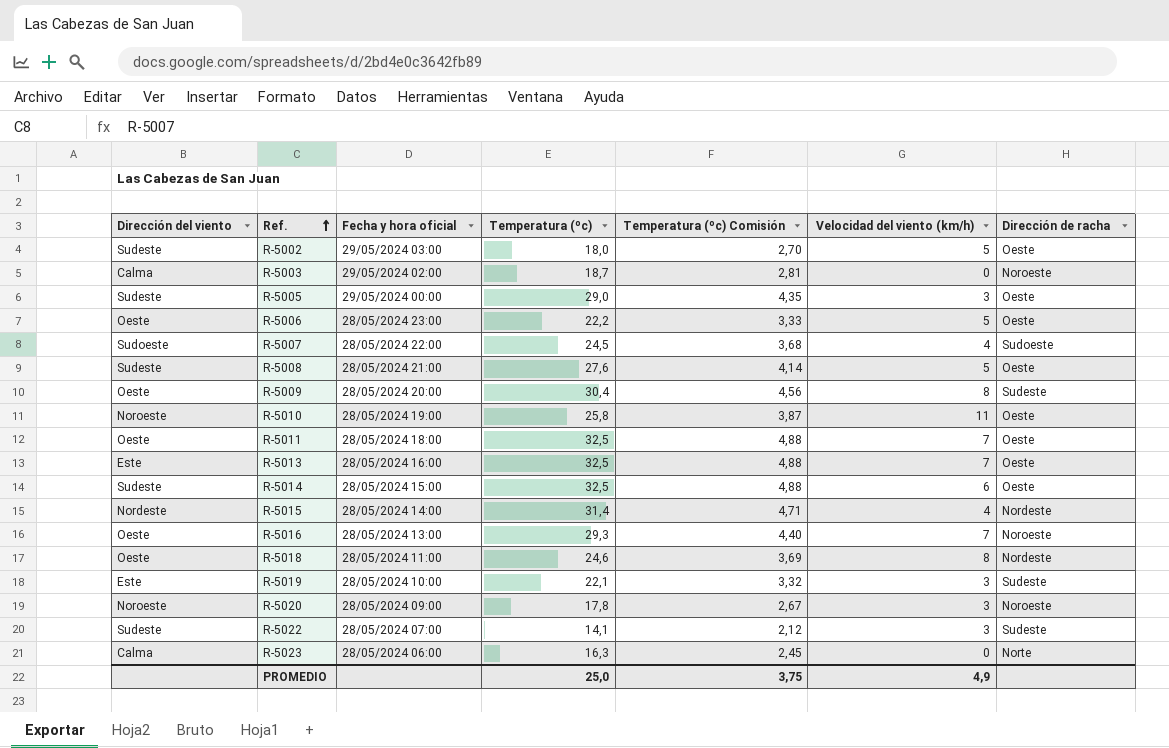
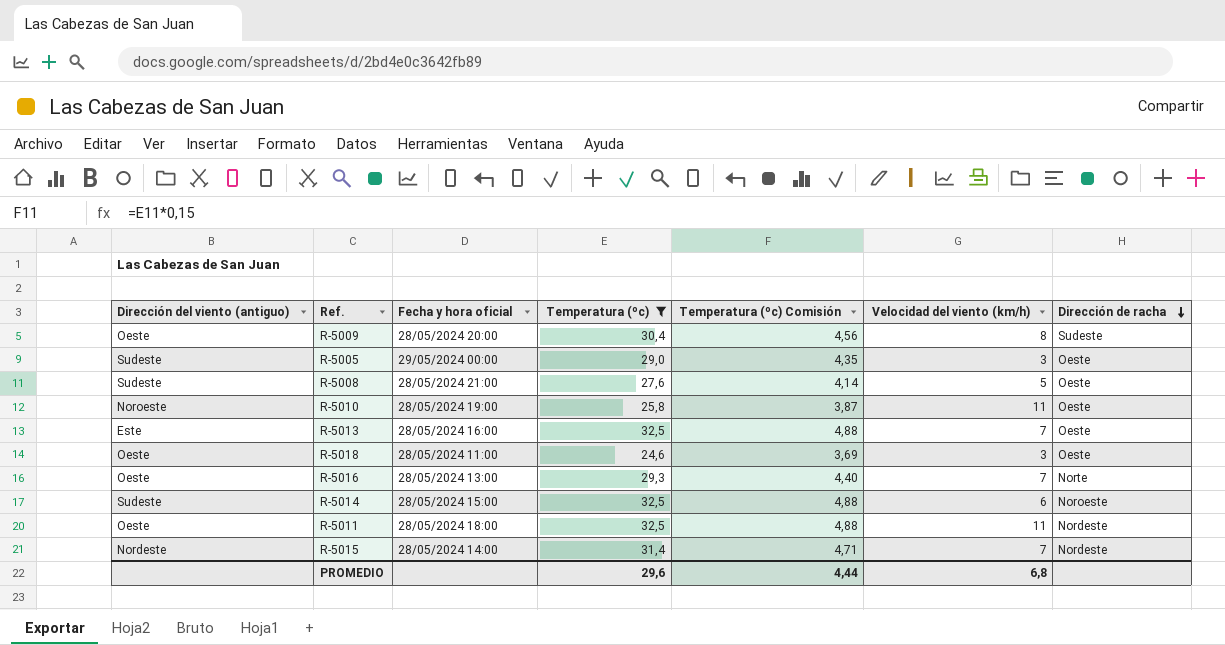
filter: none -> Temperatura (ºc) >= 24,6
row order: Ref. ascending -> Dirección de racha descending
column name: Dirección del viento -> Dirección del viento (antiguo)
R-5018 | Velocidad del viento (km/h): 8 -> 3
R-5018 | Dirección de racha: Nordeste -> Oeste
R-5016 | Dirección de racha: Noroeste -> Norte
R-5014 | Dirección de racha: Oeste -> Noroeste
R-5011 | Velocidad del viento (km/h): 7 -> 11
R-5011 | Dirección de racha: Oeste -> Nordeste
R-5015 | Velocidad del viento (km/h): 4 -> 7
PROMEDIO | Temperatura (ºc): 25,0 -> 29,6
PROMEDIO | Temperatura (ºc) Comisión: 3,75 -> 4,44
PROMEDIO | Velocidad del viento (km/h): 4,9 -> 6,8

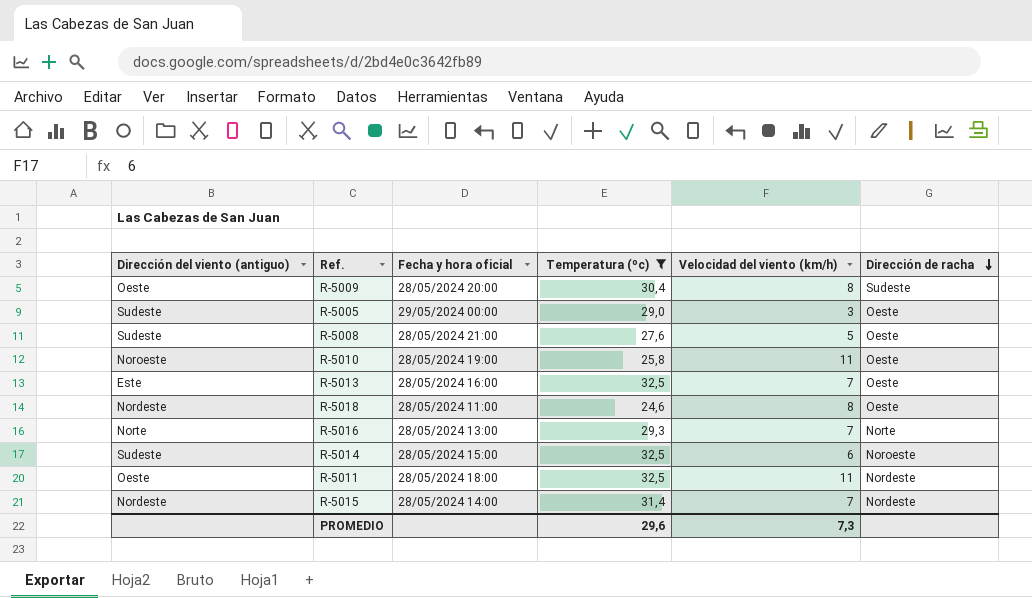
column Temperatura (ºc) Comisión | formula: [Temperatura (ºc)] * 0,15 -> none
R-5018 | Dirección del viento (antiguo): Oeste -> Nordeste
R-5018 | Velocidad del viento (km/h): 3 -> 8
R-5016 | Dirección del viento (antiguo): Oeste -> Norte
PROMEDIO | Velocidad del viento (km/h): 6,8 -> 7,3

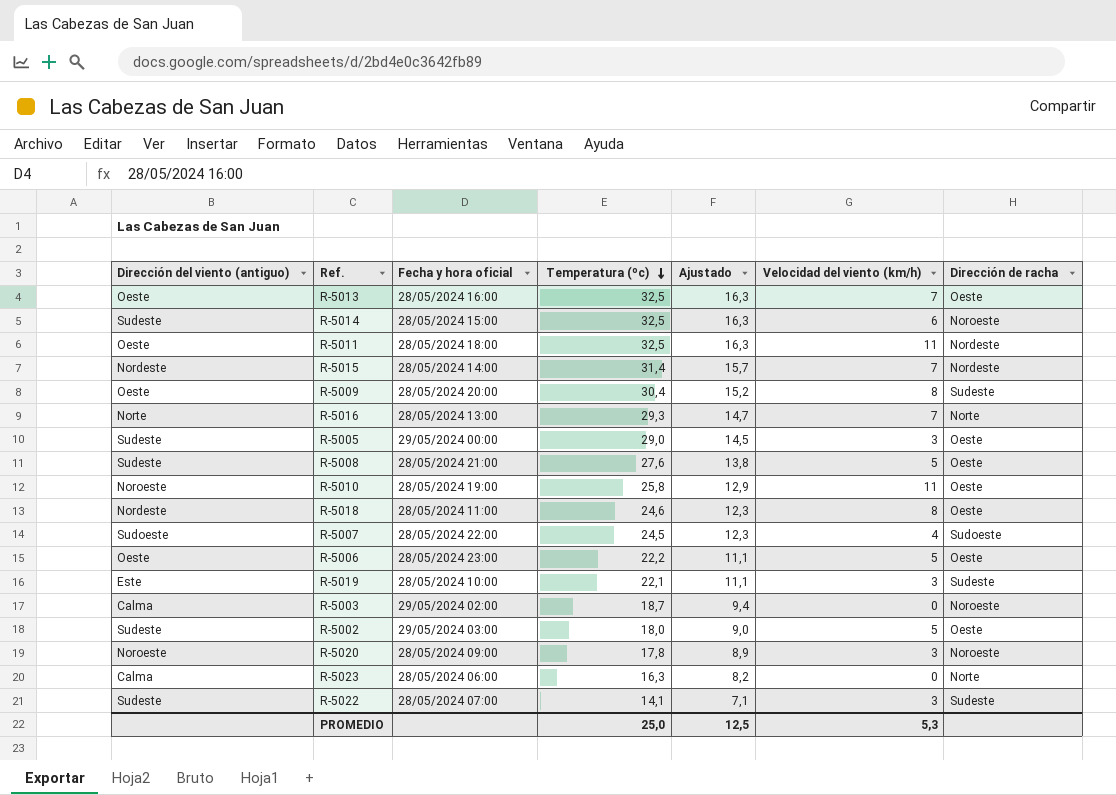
filter: Temperatura (ºc) >= 24,6 -> none
row order: Dirección de racha descending -> Temperatura (ºc) descending
column Ajustado | formula: none -> [Temperatura (ºc)] * 0,5
R-5013 | Dirección del viento (antiguo): Este -> Oeste
PROMEDIO | Temperatura (ºc): 29,6 -> 25,0
PROMEDIO | Velocidad del viento (km/h): 7,3 -> 5,3

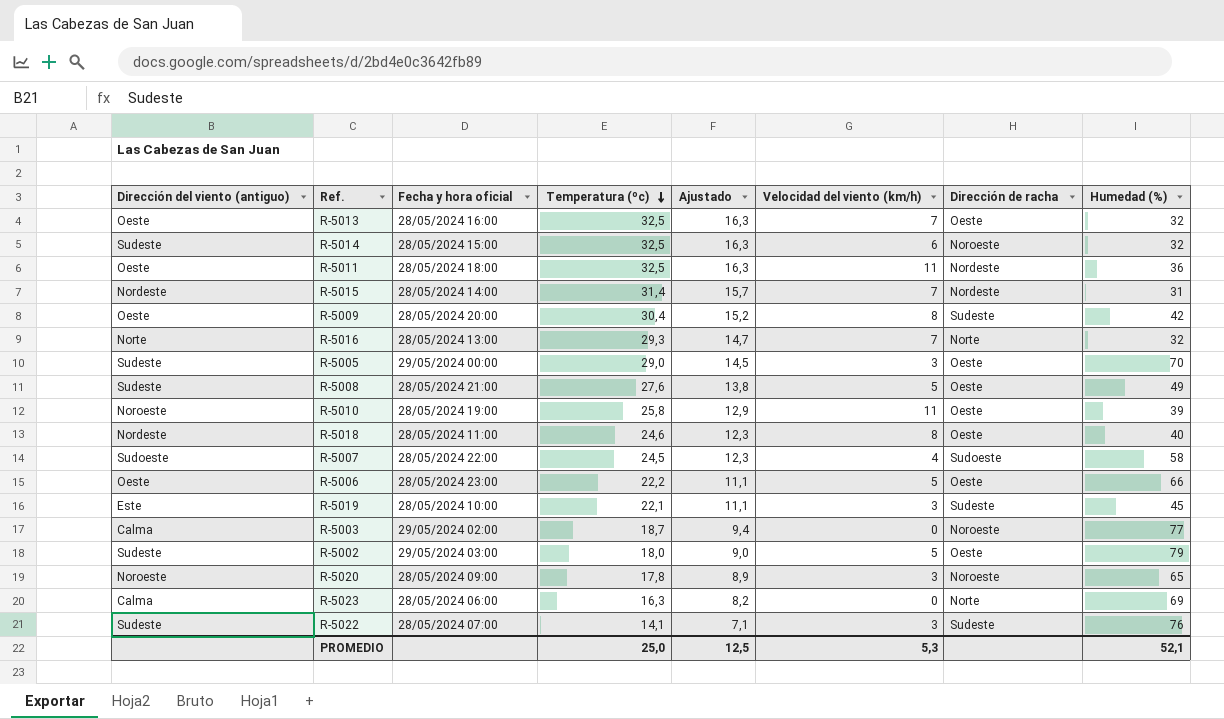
column Humedad (%) | position: none -> 8

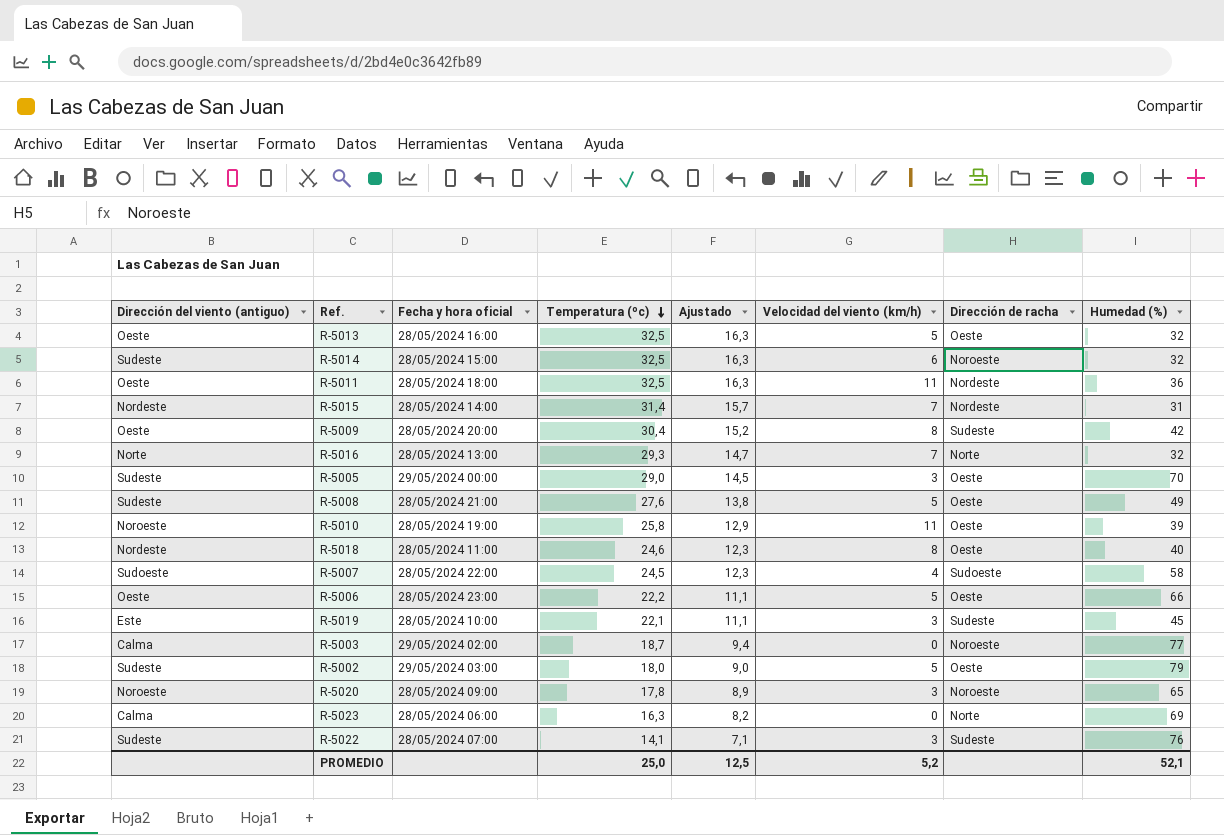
R-5013 | Velocidad del viento (km/h): 7 -> 5
PROMEDIO | Velocidad del viento (km/h): 5,3 -> 5,2

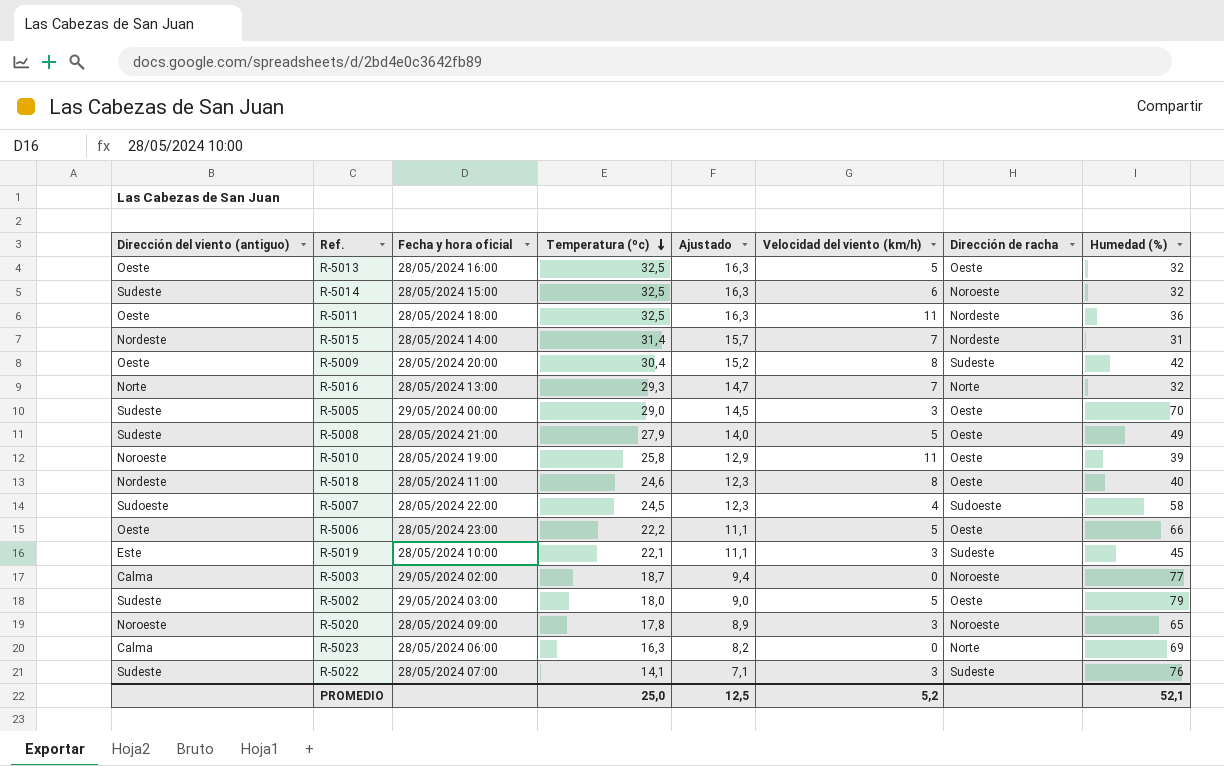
R-5008 | Temperatura (ºc): 27,6 -> 27,9
R-5008 | Ajustado: 13,8 -> 14,0

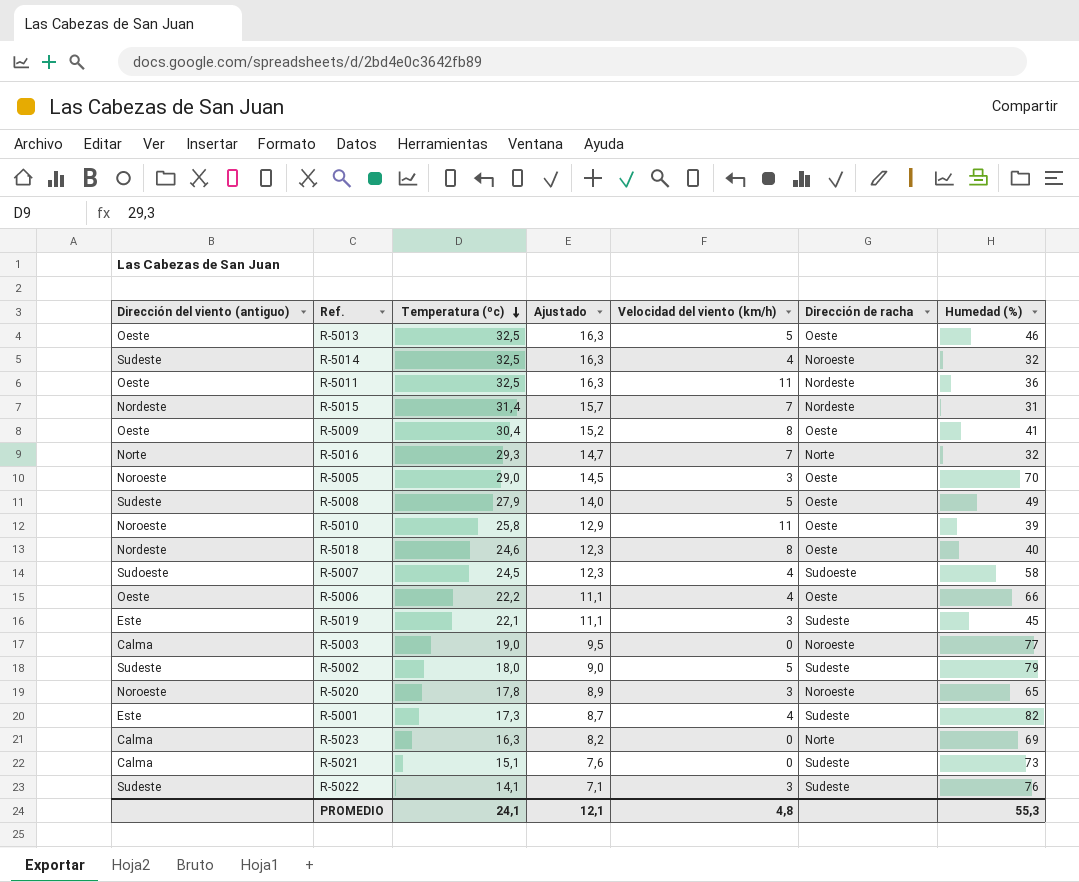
column Fecha y hora oficial | position: 3 -> none
R-5013 | Humedad (%): 32 -> 46
R-5014 | Velocidad del viento (km/h): 6 -> 4
R-5009 | Dirección de racha: Sudeste -> Oeste
R-5009 | Humedad (%): 42 -> 41
R-5005 | Dirección del viento (antiguo): Sudeste -> Noroeste
R-5006 | Velocidad del viento (km/h): 5 -> 4
R-5003 | Temperatura (ºc): 18,7 -> 19,0
R-5003 | Ajustado: 9,4 -> 9,5
R-5002 | Dirección de racha: Oeste -> Sudeste
row R-5001: none -> Este | 17,3 | 8,7 | 4 | Sudeste | 82
row R-5021: none -> Calma | 15,1 | 7,6 | 0 | Sudeste | 73
PROMEDIO | Temperatura (ºc): 25,0 -> 24,1
PROMEDIO | Ajustado: 12,5 -> 12,1
PROMEDIO | Velocidad del viento (km/h): 5,2 -> 4,8
PROMEDIO | Humedad (%): 52,1 -> 55,3

